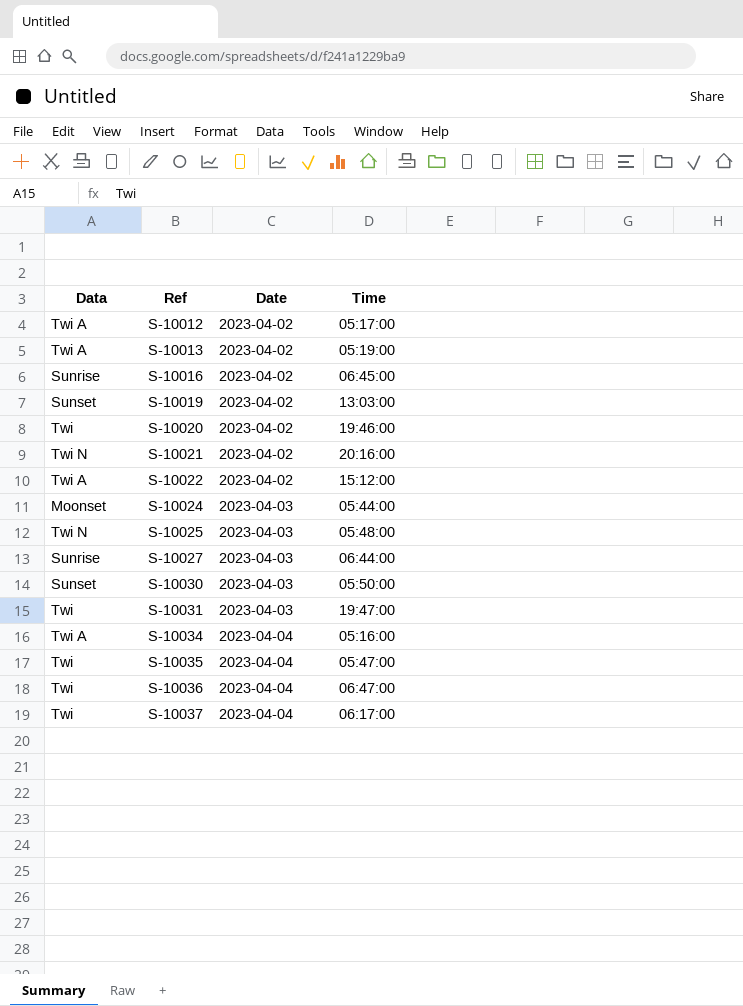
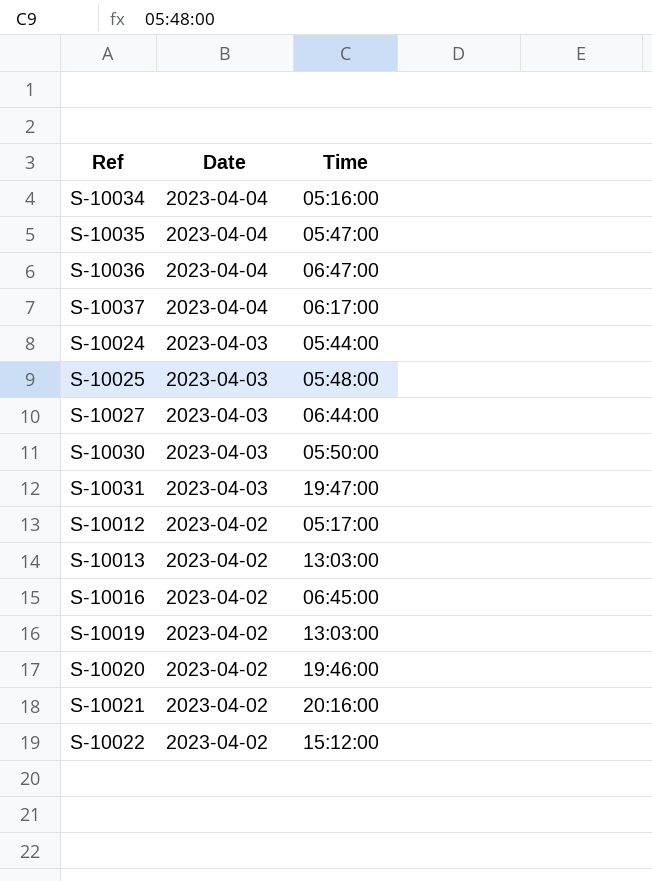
row order: Ref ascending -> Date descending
column Data | position: 1 -> none
S-10013 | Time: 05:19:00 -> 13:03:00

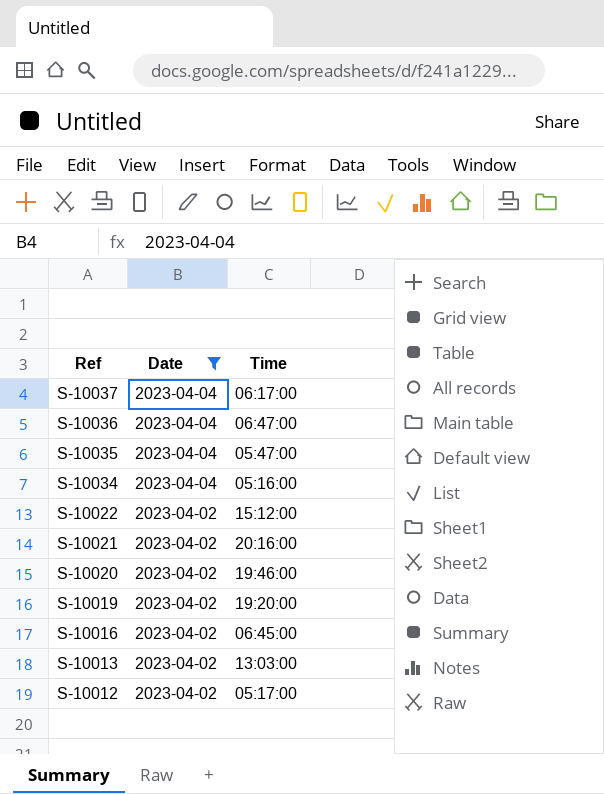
filter: none -> Date != 2023-04-03
row order: Date descending -> Ref descending
S-10019 | Time: 13:03:00 -> 19:20:00

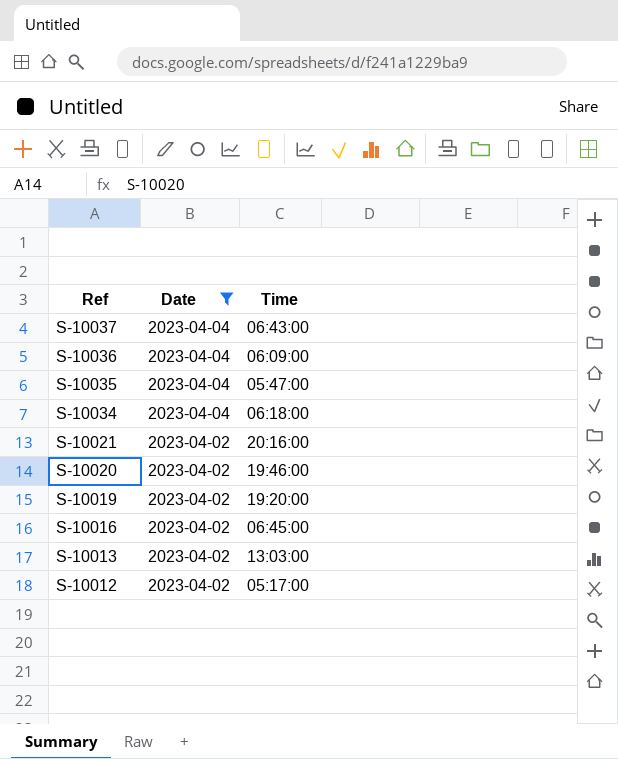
row S-10022: 2023-04-02 | 15:12:00 -> none
S-10037 | Time: 06:17:00 -> 06:43:00
S-10036 | Time: 06:47:00 -> 06:09:00
S-10034 | Time: 05:16:00 -> 06:18:00

